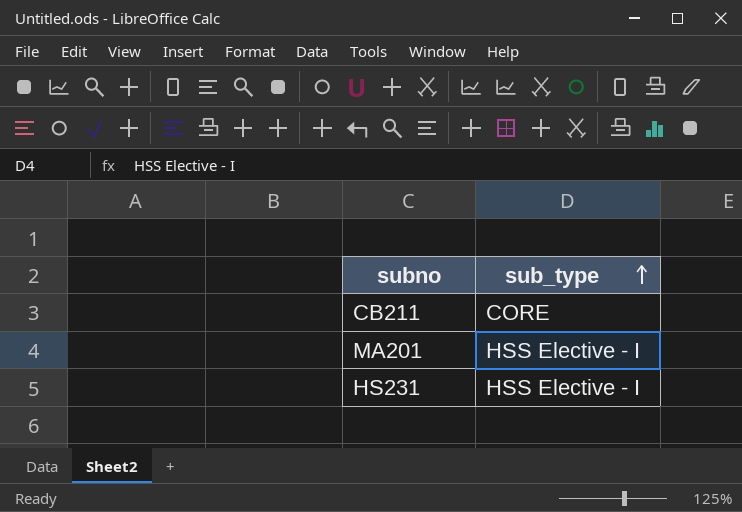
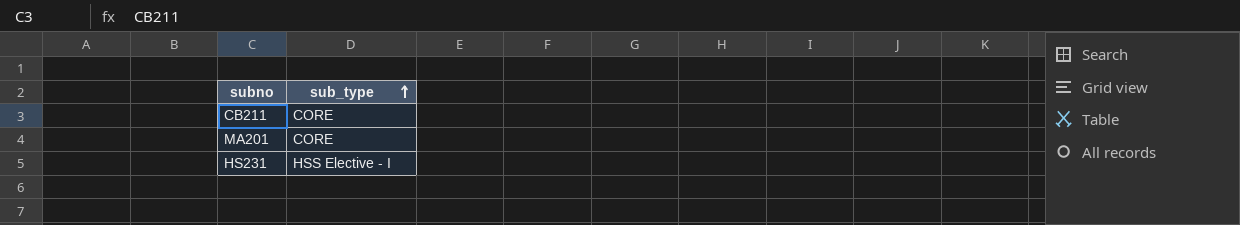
MA201 | sub_type: HSS Elective - I -> CORE

